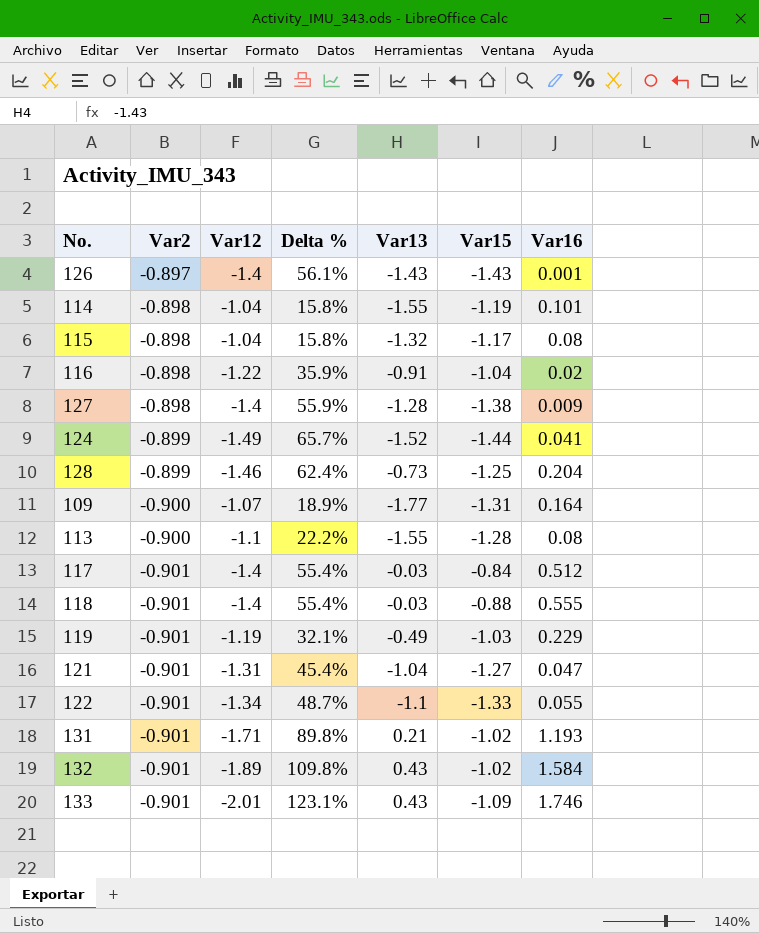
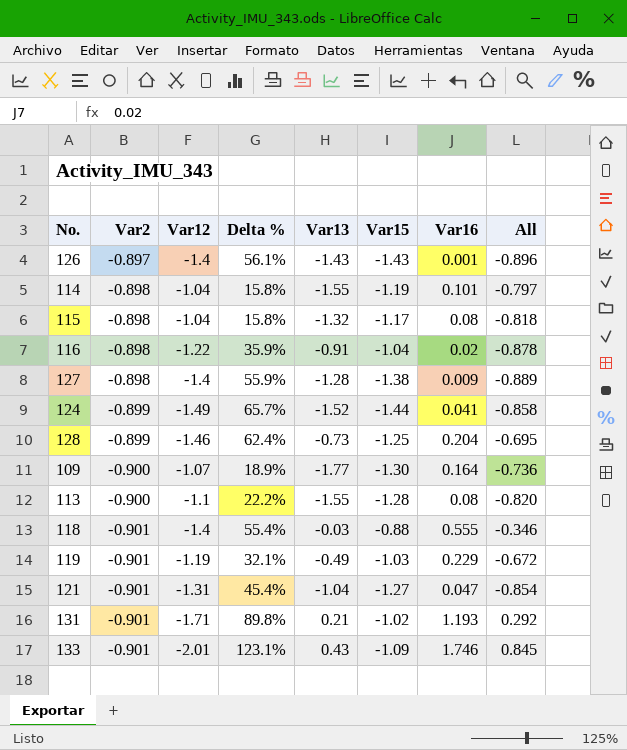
column All | formula: none -> [Var2] + [Var16]
row 117: -0.901 | -1.4 | 55.4% | -0.03 | -0.84 | 0.512 -> none
row 122: -0.901 | -1.34 | 48.7% | -1.1 | -1.33 | 0.055 -> none
row 132: -0.901 | -1.89 | 109.8% | 0.43 | -1.02 | 1.584 -> none
109 | Var15: -1.31 -> -1.30

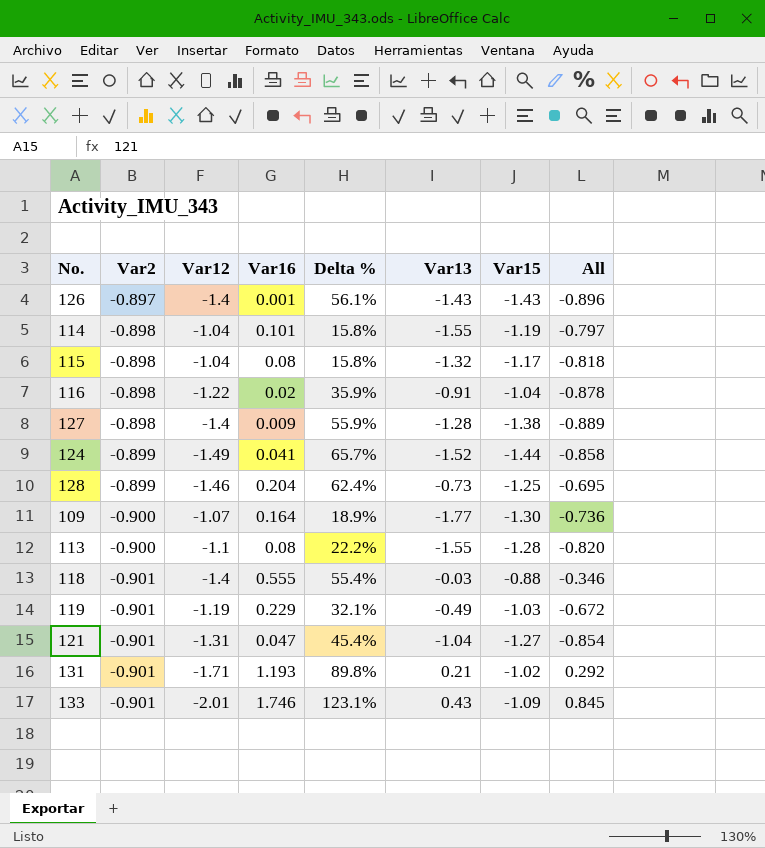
column Var16 | position: 7 -> 4

